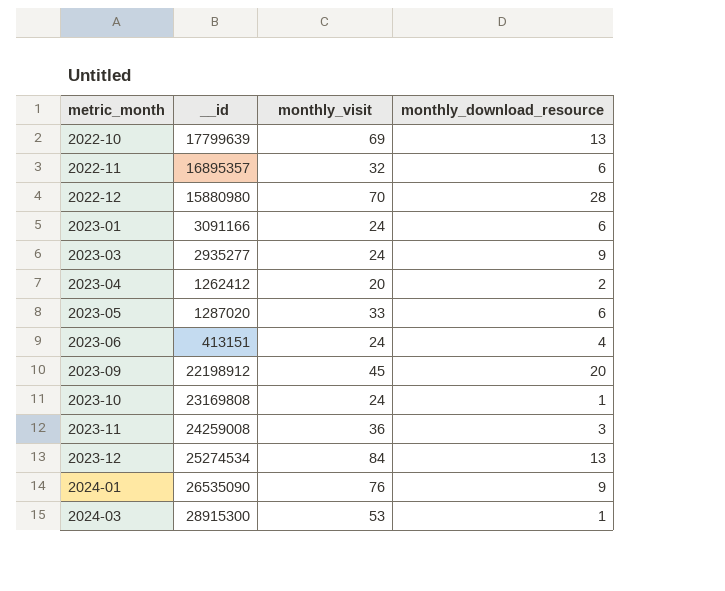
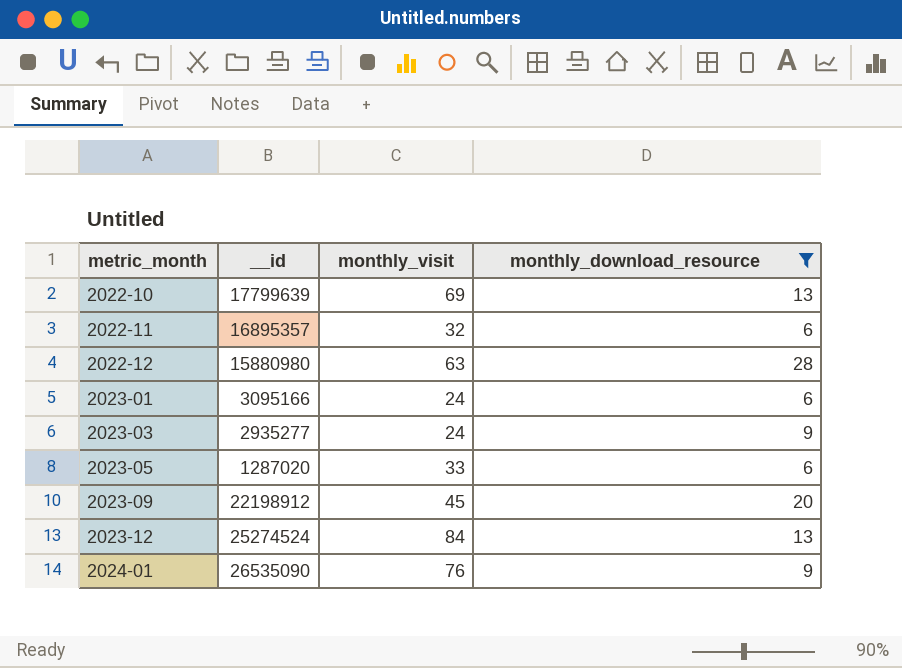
filter: none -> monthly_download_resource >= 6
2022-12 | monthly_visit: 70 -> 63
2023-01 | __id: 3091166 -> 3095166
2023-12 | __id: 25274534 -> 25274524

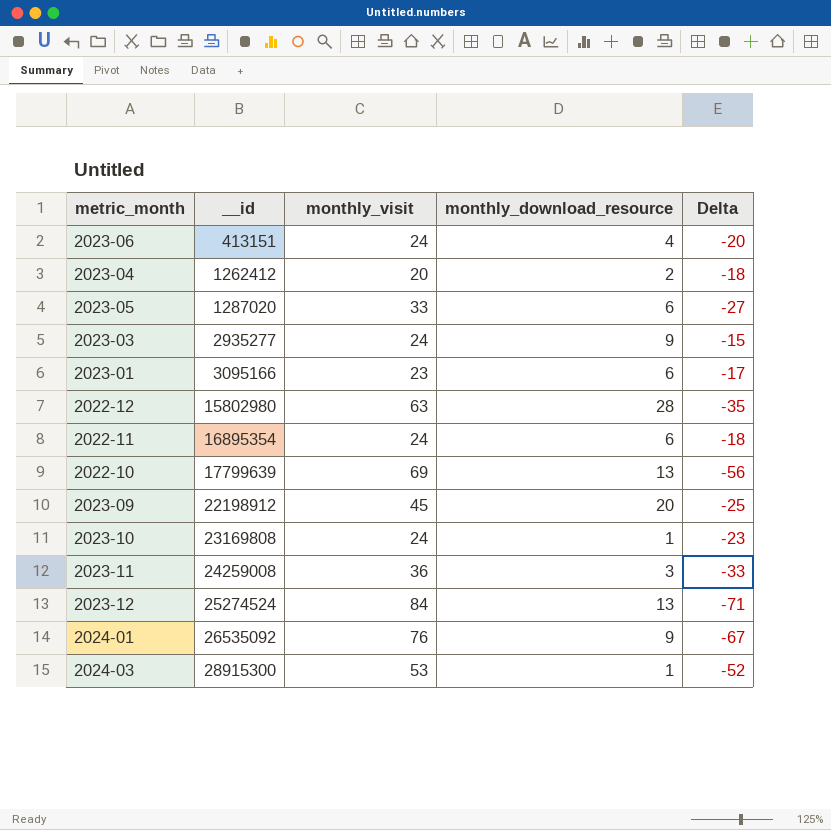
filter: monthly_download_resource >= 6 -> none
row order: metric_month ascending -> __id ascending
column Delta | formula: none -> [monthly_download_resource] - [monthly_visit]
2023-01 | monthly_visit: 24 -> 23
2022-12 | __id: 15880980 -> 15802980
2022-11 | __id: 16895357 -> 16895354
2022-11 | monthly_visit: 32 -> 24
2024-01 | __id: 26535090 -> 26535092

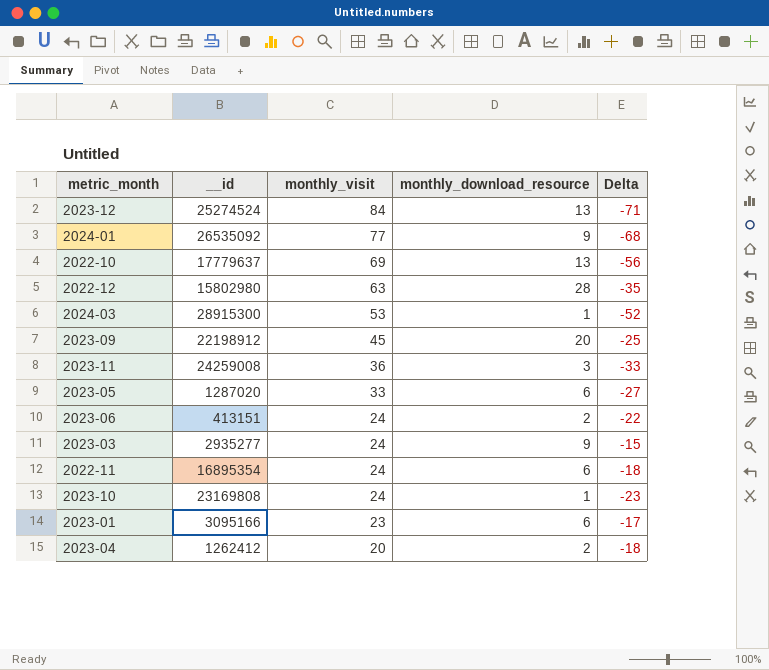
row order: __id ascending -> monthly_visit descending
2024-01 | monthly_visit: 76 -> 77
2024-01 | Delta: -67 -> -68
2022-10 | __id: 17799639 -> 17779637
2023-06 | monthly_download_resource: 4 -> 2
2023-06 | Delta: -20 -> -22

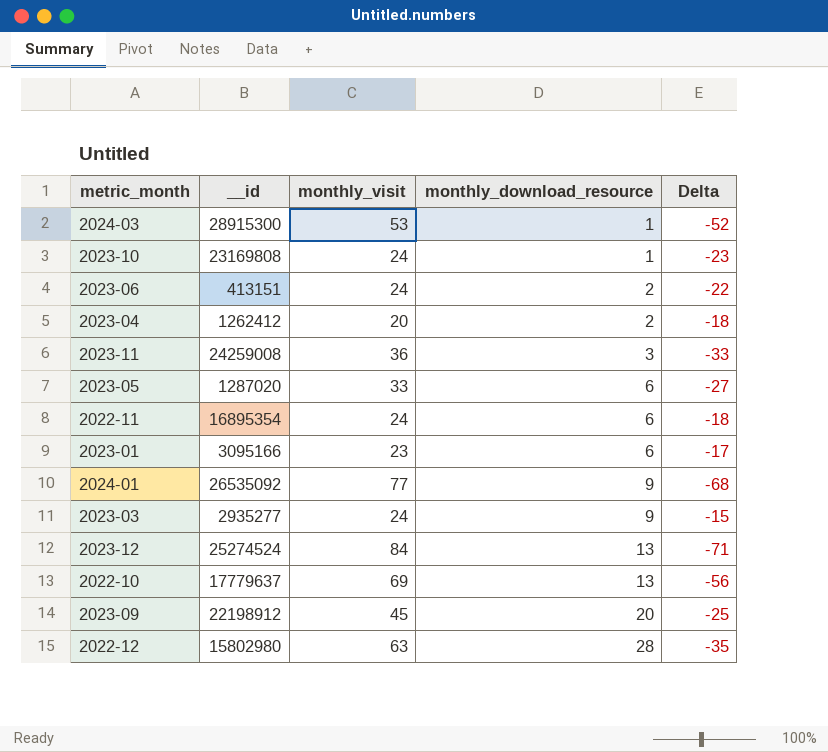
row order: monthly_visit descending -> monthly_download_resource ascending

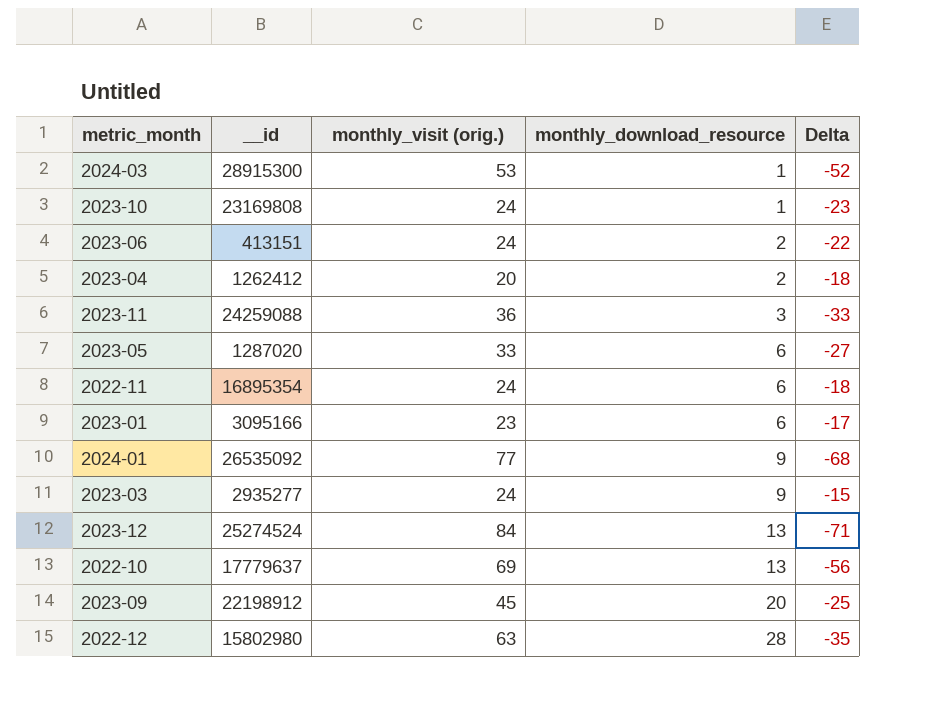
column name: monthly_visit -> monthly_visit (orig.)
2023-11 | __id: 24259008 -> 24259088

